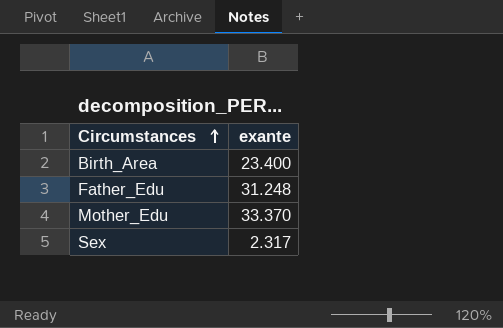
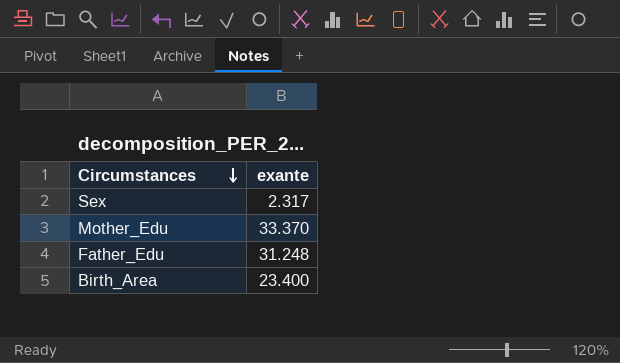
row order: Circumstances ascending -> Circumstances descending

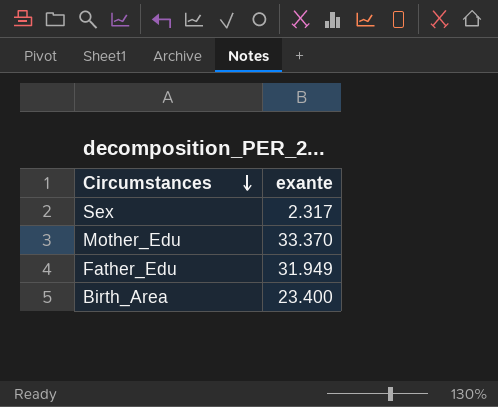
Father_Edu | exante: 31.248 -> 31.949

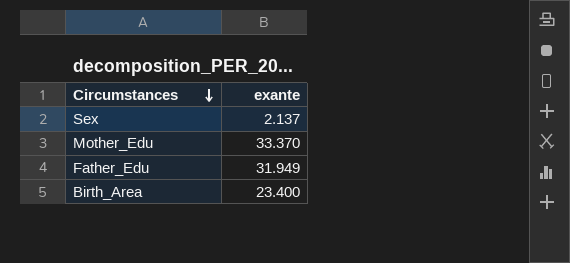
Sex | exante: 2.317 -> 2.137

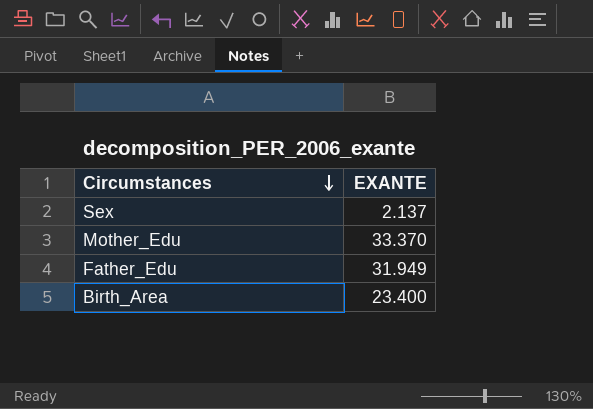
column name: exante -> EXANTE

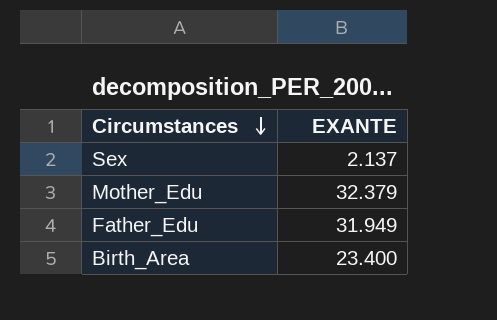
Mother_Edu | EXANTE: 33.370 -> 32.379

